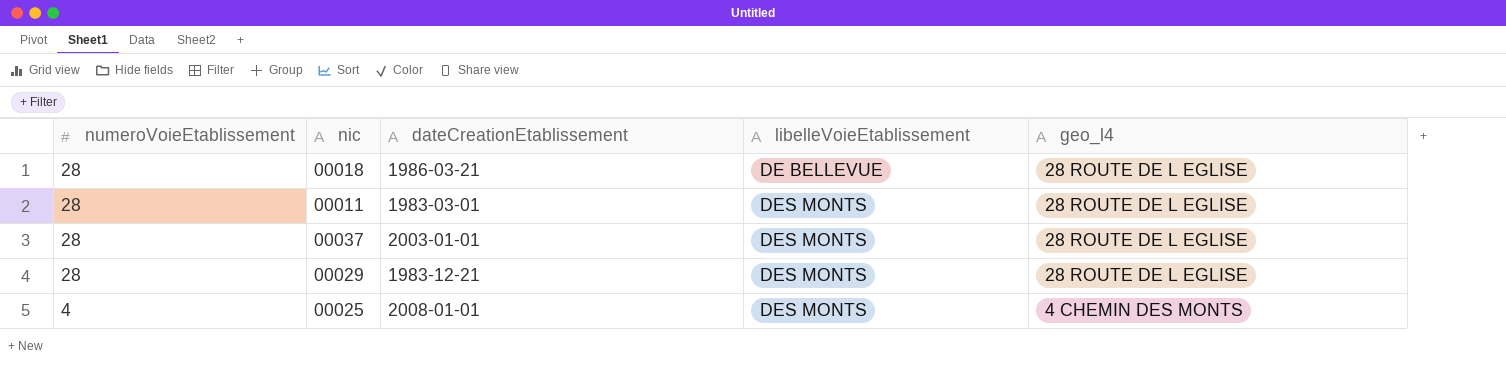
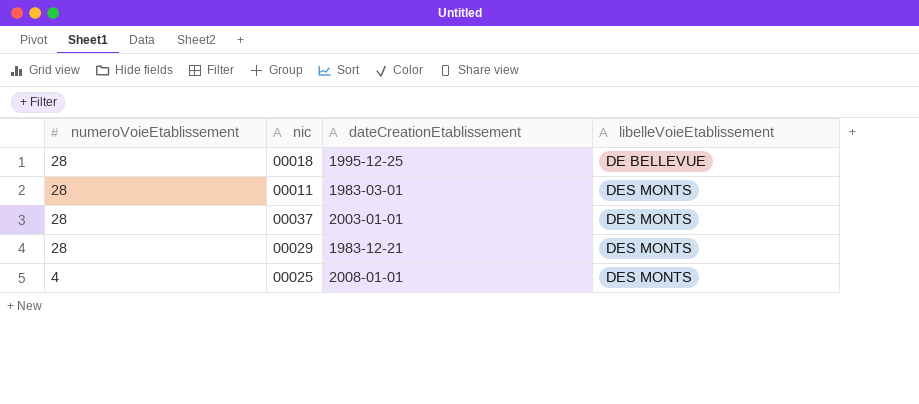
column geo_l4 | position: 5 -> none
00018 | dateCreationEtablissement: 1986-03-21 -> 1995-12-25

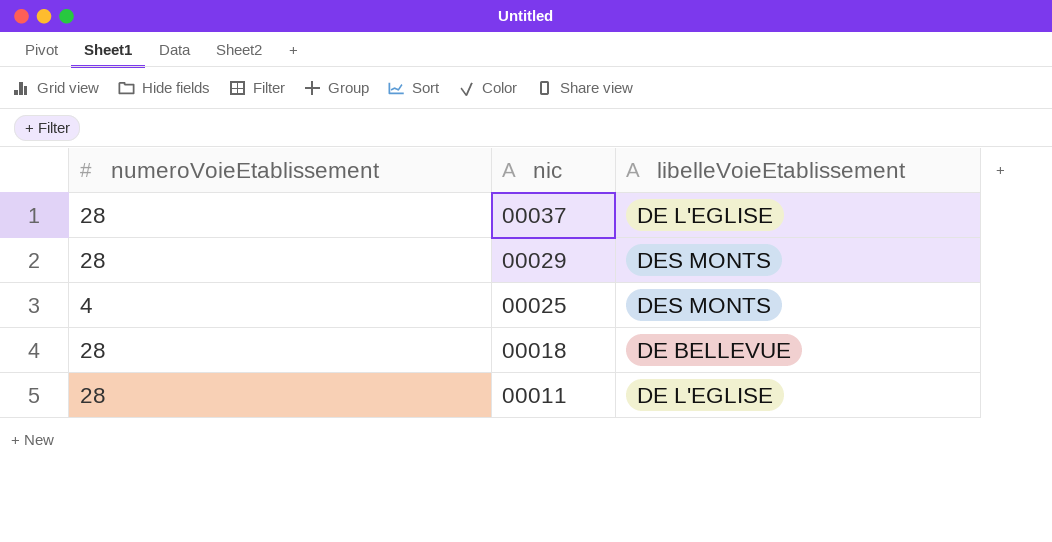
row order: numeroVoieEtablissement descending -> nic descending
column dateCreationEtablissement | position: 3 -> none
00037 | libelleVoieEtablissement: DES MONTS -> DE L'EGLISE
00011 | libelleVoieEtablissement: DES MONTS -> DE L'EGLISE

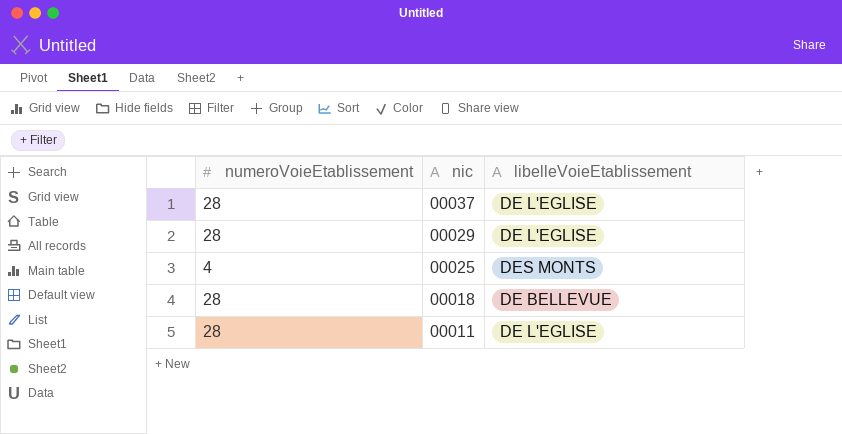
00029 | libelleVoieEtablissement: DES MONTS -> DE L'EGLISE

